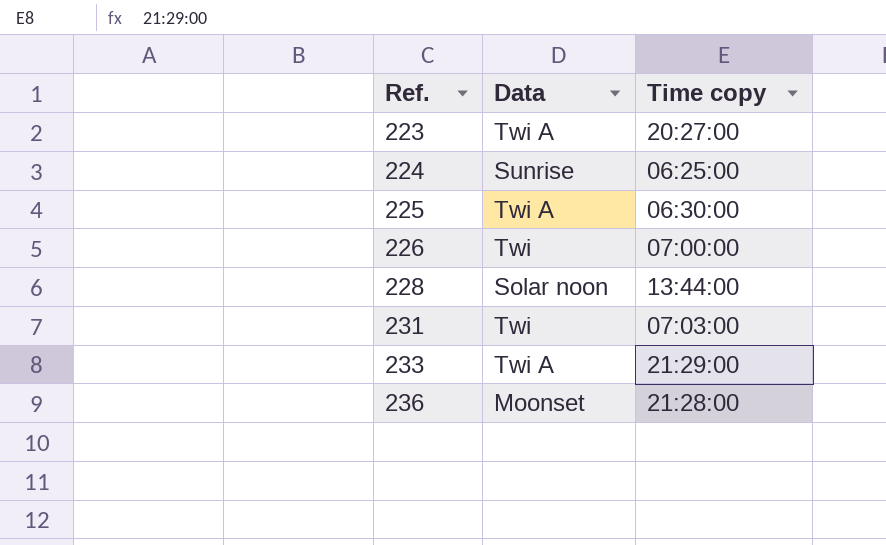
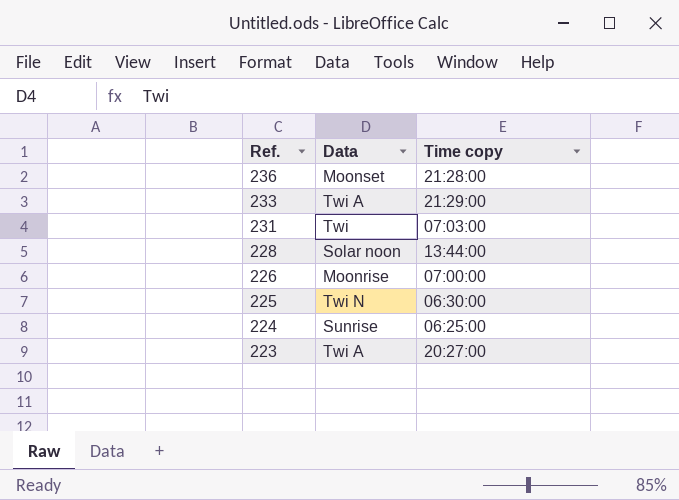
row order: Ref. ascending -> Ref. descending
226 | Data: Twi -> Moonrise
225 | Data: Twi A -> Twi N

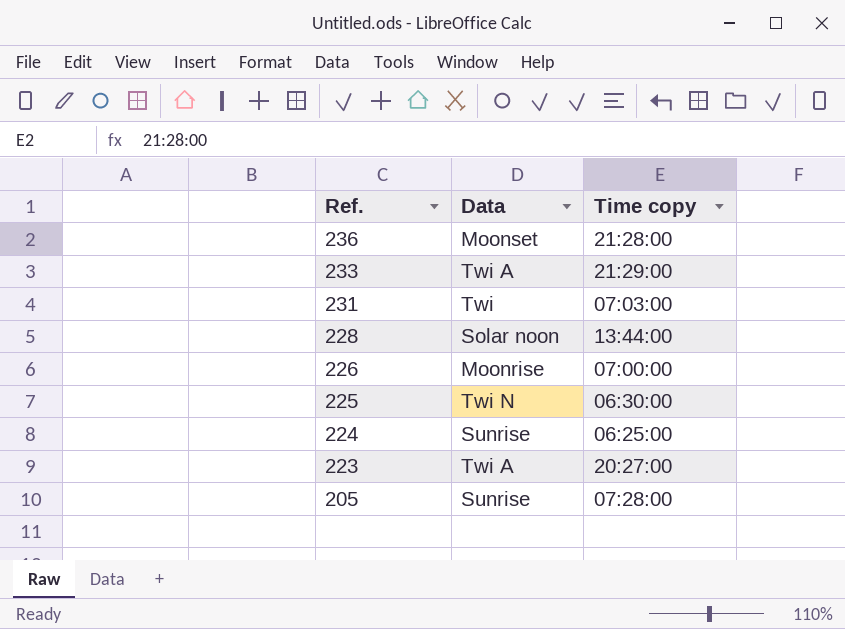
row 205: none -> Sunrise | 07:28:00

